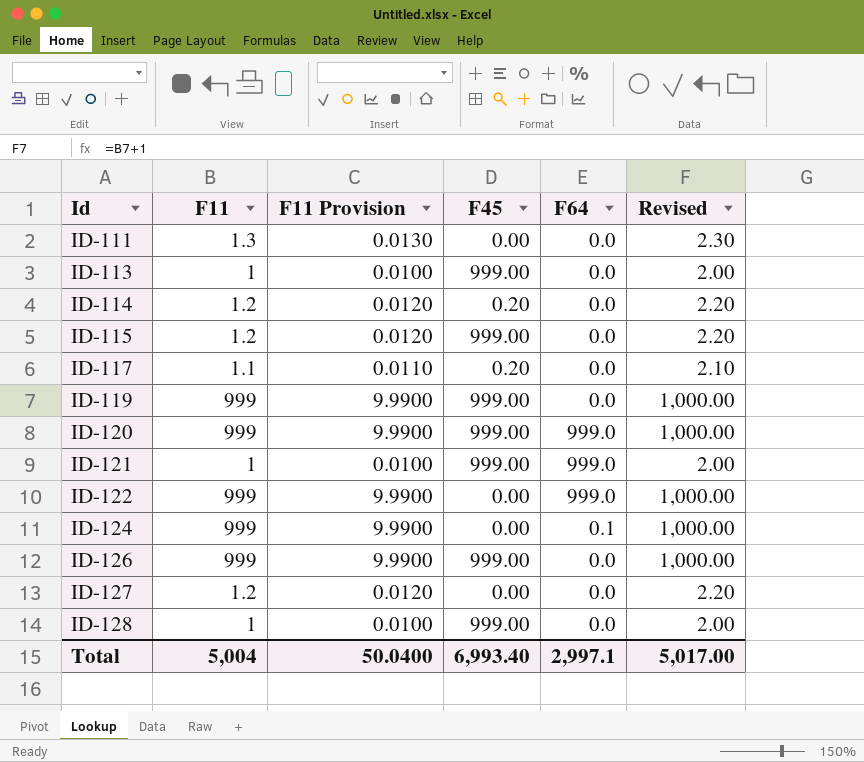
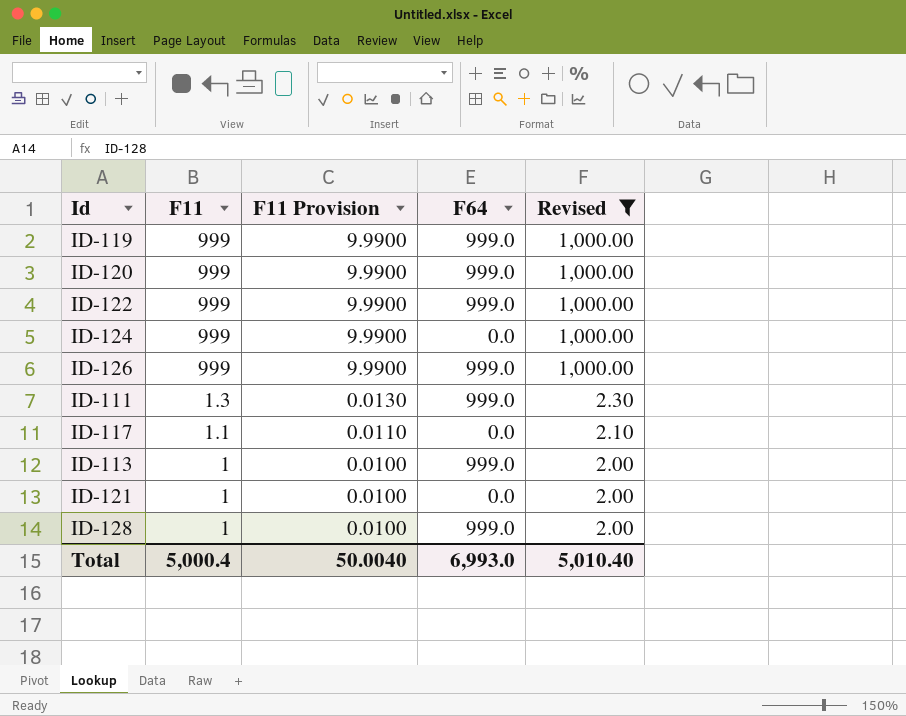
filter: none -> Revised != 2.20
row order: Id ascending -> F11 descending
column F45 | position: 4 -> none
ID-119 | F64: 0.0 -> 999.0
ID-124 | F64: 0.1 -> 0.0
ID-126 | F64: 0.0 -> 999.0
ID-111 | F64: 0.0 -> 999.0
ID-113 | F64: 0.0 -> 999.0
ID-121 | F64: 999.0 -> 0.0
ID-128 | F64: 0.0 -> 999.0
Total | F11: 5,004 -> 5,000.4
Total | F11 Provision: 50.0400 -> 50.0040
Total | F64: 2,997.1 -> 6,993.0
Total | Revised: 5,017.00 -> 5,010.40

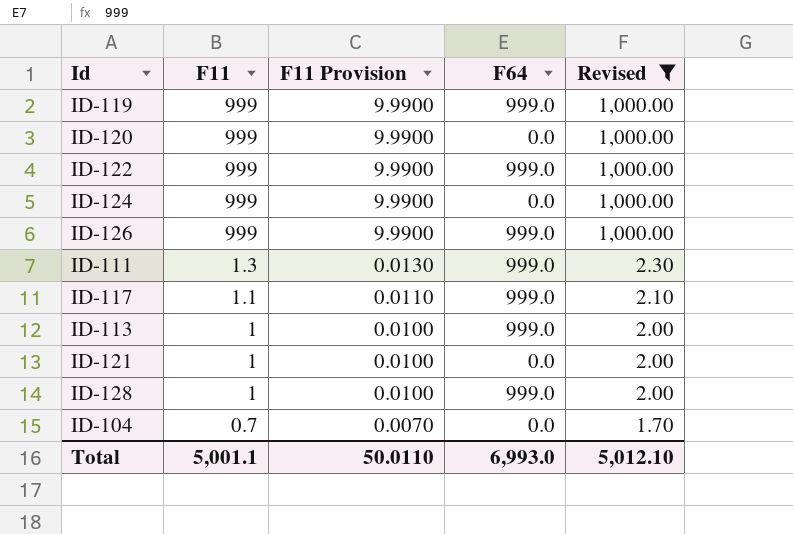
ID-120 | F64: 999.0 -> 0.0
ID-117 | F64: 0.0 -> 999.0
row ID-104: none -> 0.7 | 0.0070 | 0.0 | 1.70
Total | F11: 5,000.4 -> 5,001.1
Total | F11 Provision: 50.0040 -> 50.0110
Total | Revised: 5,010.40 -> 5,012.10

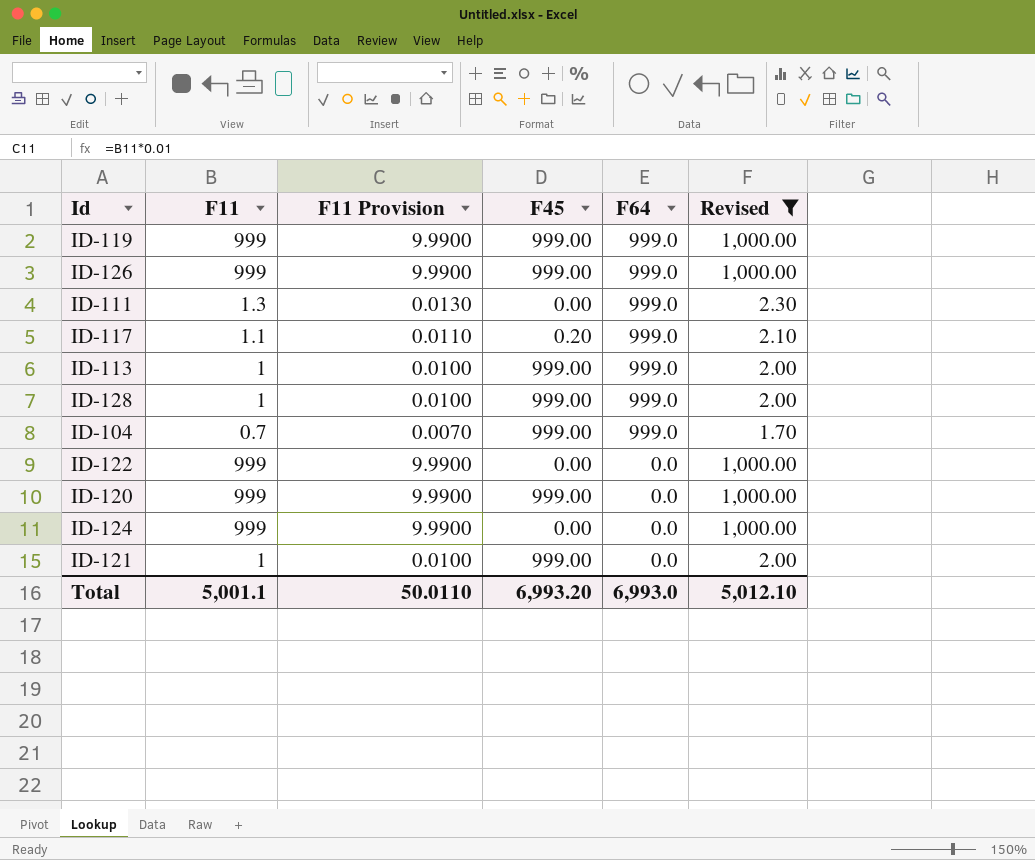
row order: F11 descending -> F64 descending
column F45 | position: none -> 4
ID-104 | F64: 0.0 -> 999.0
ID-122 | F64: 999.0 -> 0.0

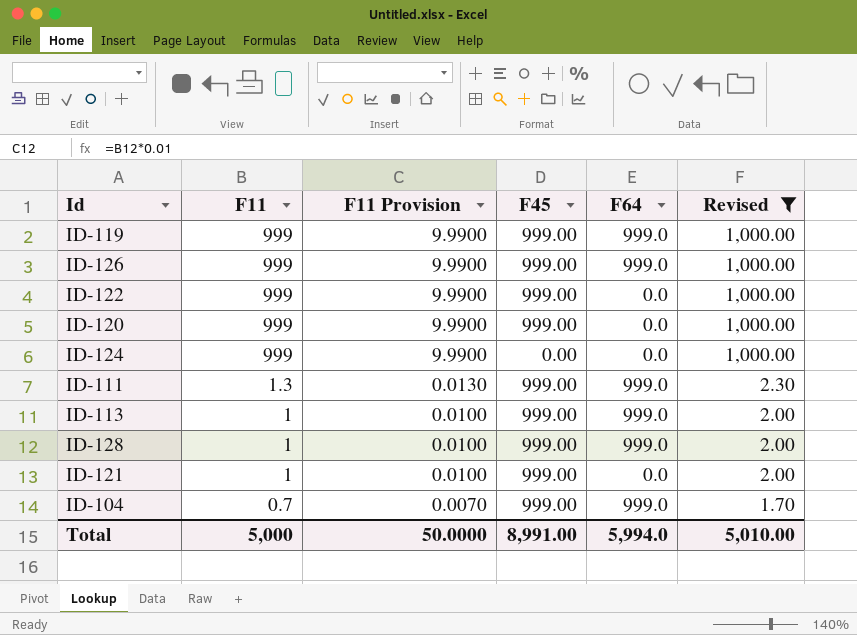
row order: F64 descending -> F11 descending
row ID-117: 1.1 | 0.0110 | 0.20 | 999.0 | 2.10 -> none
ID-122 | F45: 0.00 -> 999.00
ID-111 | F45: 0.00 -> 999.00
Total | F11: 5,001.1 -> 5,000
Total | F11 Provision: 50.0110 -> 50.0000
Total | F45: 6,993.20 -> 8,991.00
Total | F64: 6,993.0 -> 5,994.0
Total | Revised: 5,012.10 -> 5,010.00

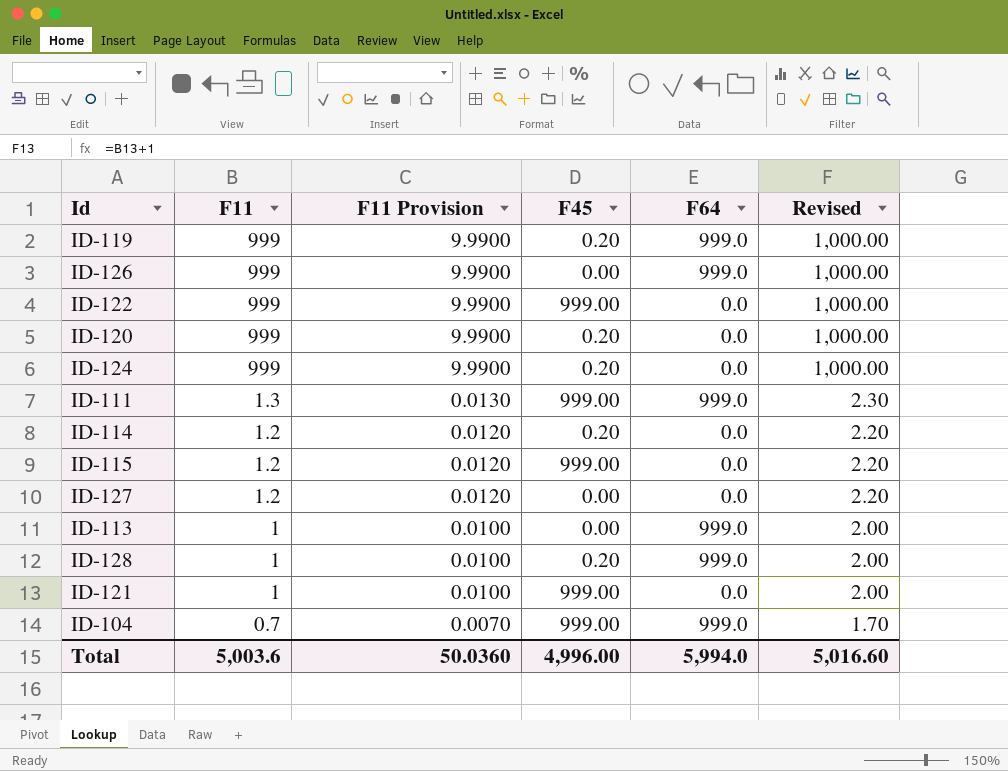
filter: Revised != 2.20 -> none
ID-119 | F45: 999.00 -> 0.20
ID-126 | F45: 999.00 -> 0.00
ID-120 | F45: 999.00 -> 0.20
ID-124 | F45: 0.00 -> 0.20
ID-113 | F45: 999.00 -> 0.00
ID-128 | F45: 999.00 -> 0.20
Total | F11: 5,000 -> 5,003.6
Total | F11 Provision: 50.0000 -> 50.0360
Total | F45: 8,991.00 -> 4,996.00
Total | Revised: 5,010.00 -> 5,016.60

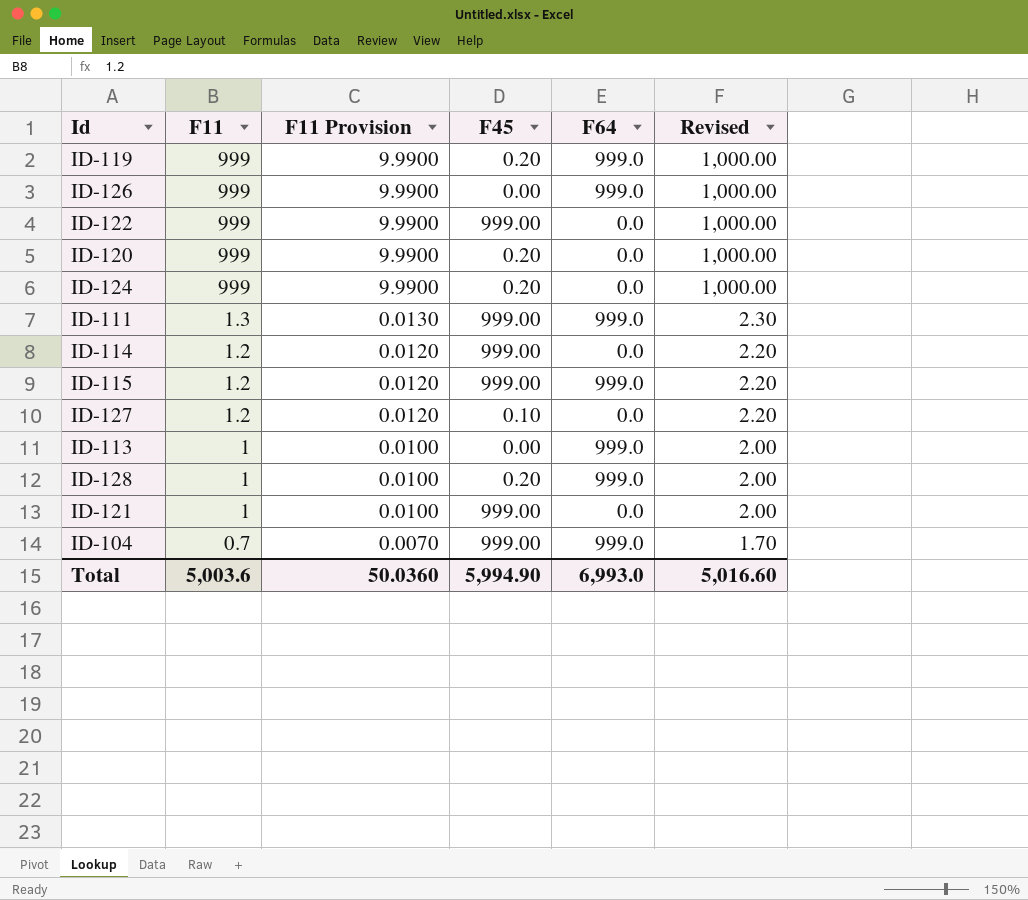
ID-114 | F45: 0.20 -> 999.00
ID-115 | F64: 0.0 -> 999.0
ID-127 | F45: 0.00 -> 0.10
Total | F45: 4,996.00 -> 5,994.90
Total | F64: 5,994.0 -> 6,993.0

